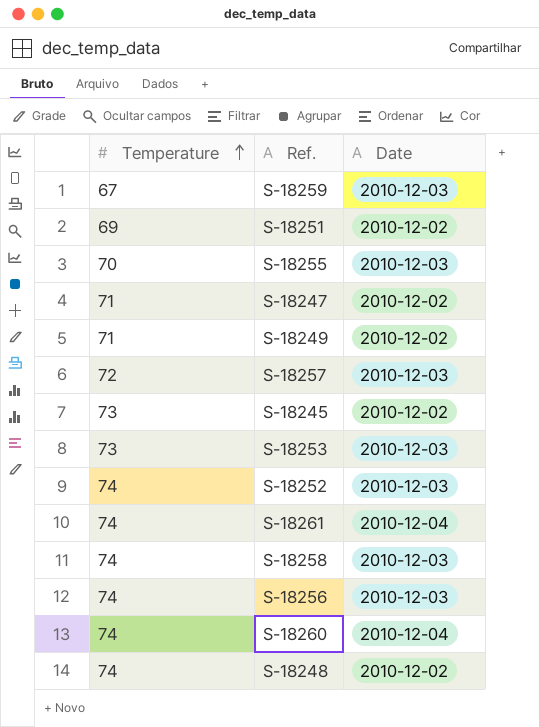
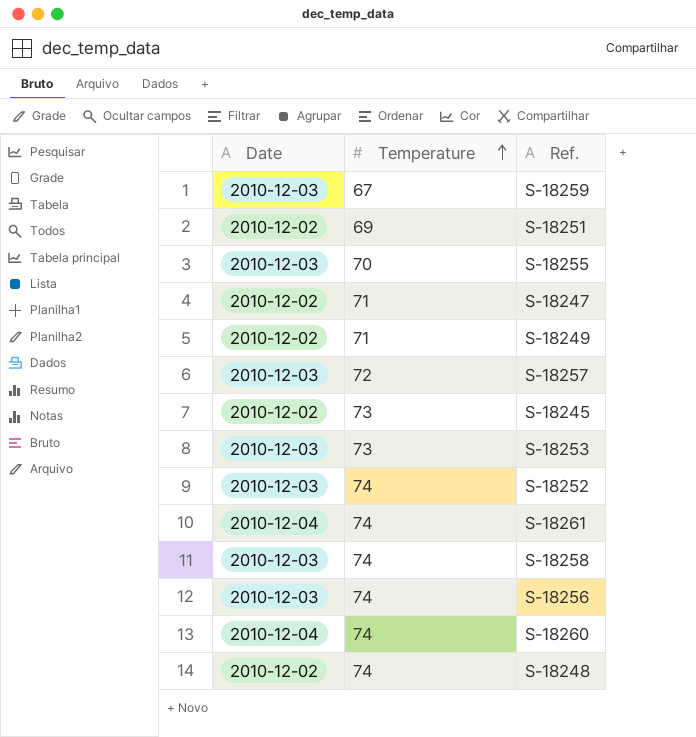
column Date | position: 3 -> 1

